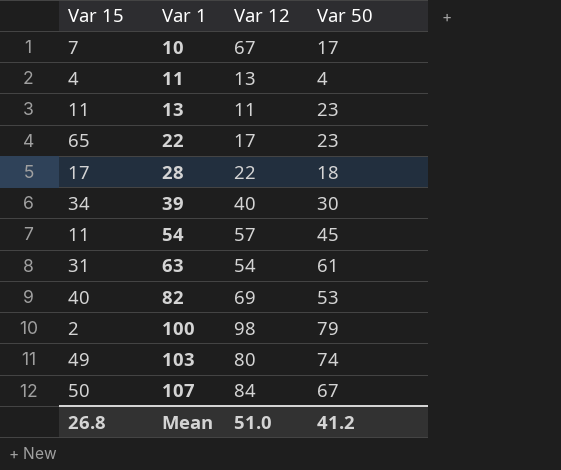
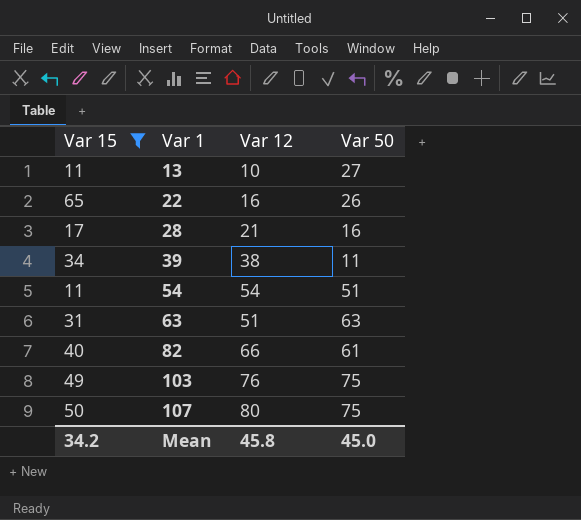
filter: none -> Var 15 >= 11
13 | Var 12: 11 -> 10
13 | Var 50: 23 -> 27
22 | Var 12: 17 -> 16
22 | Var 50: 23 -> 26
28 | Var 12: 22 -> 21
28 | Var 50: 18 -> 16
39 | Var 12: 40 -> 38
39 | Var 50: 30 -> 11
54 | Var 12: 57 -> 54
54 | Var 50: 45 -> 51
63 | Var 12: 54 -> 51
63 | Var 50: 61 -> 63
82 | Var 12: 69 -> 66
82 | Var 50: 53 -> 61
103 | Var 12: 80 -> 76
103 | Var 50: 74 -> 75
107 | Var 12: 84 -> 80
107 | Var 50: 67 -> 75
Mean | Var 15: 26.8 -> 34.2
Mean | Var 12: 51.0 -> 45.8
Mean | Var 50: 41.2 -> 45.0

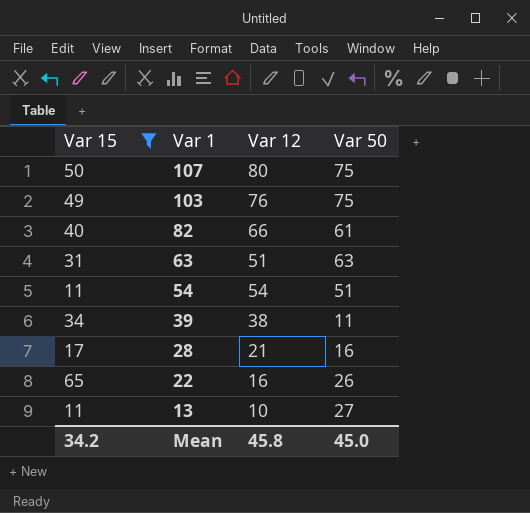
row order: Var 1 ascending -> Var 1 descending

